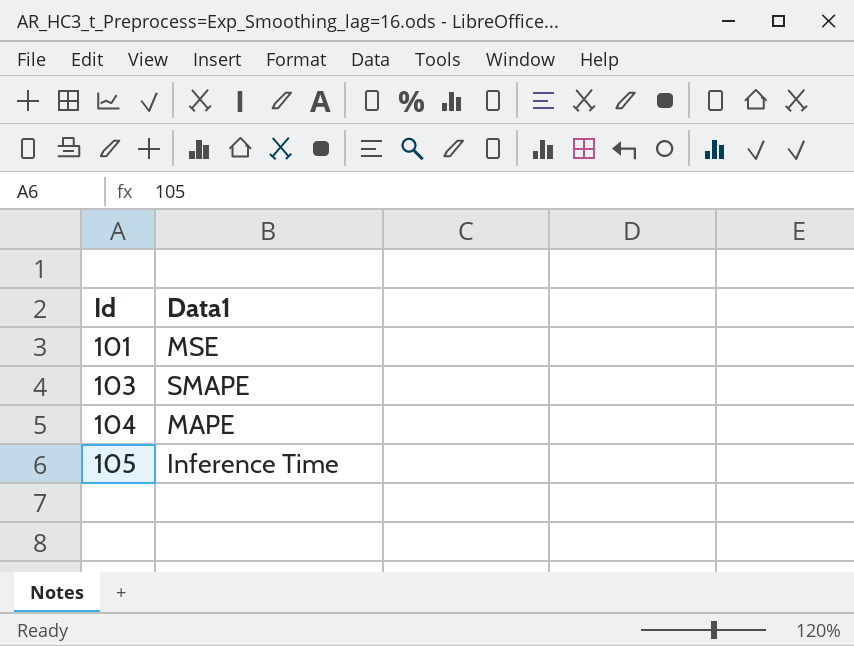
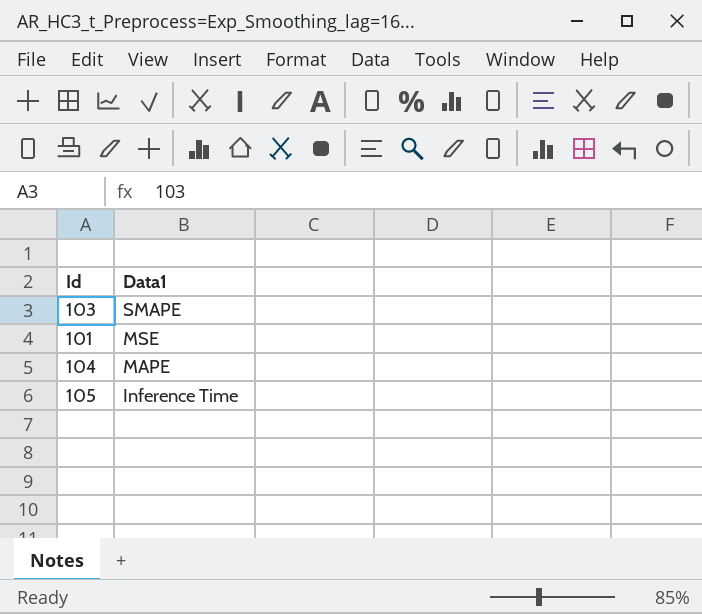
row order: Id ascending -> Data1 descending

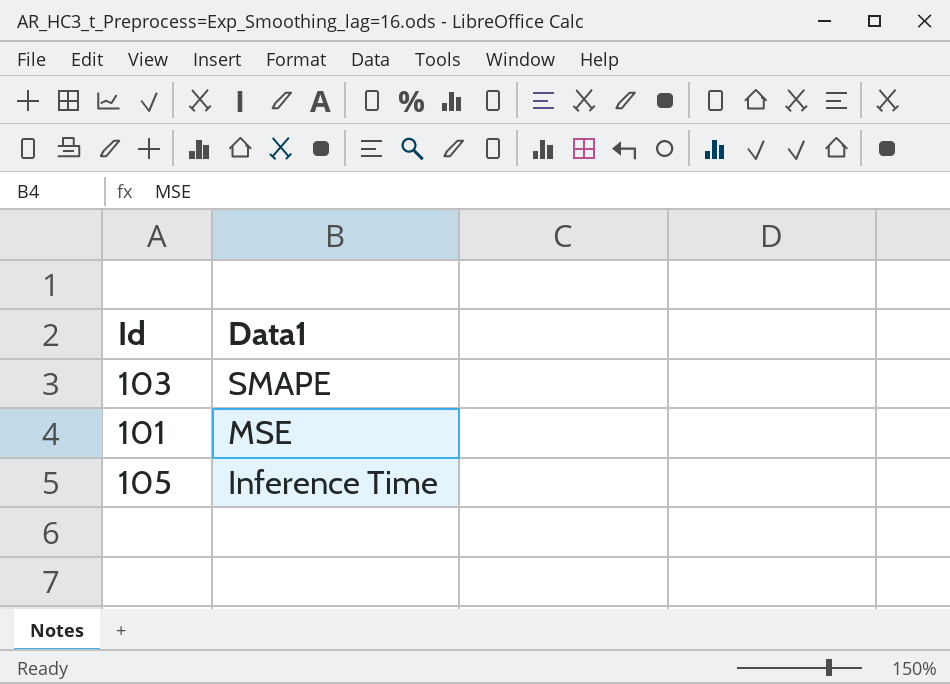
row 104: MAPE -> none

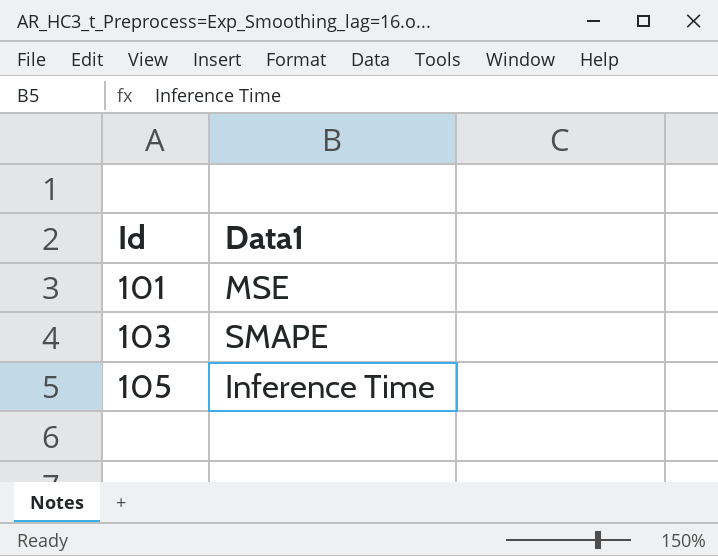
row order: Data1 descending -> Id ascending

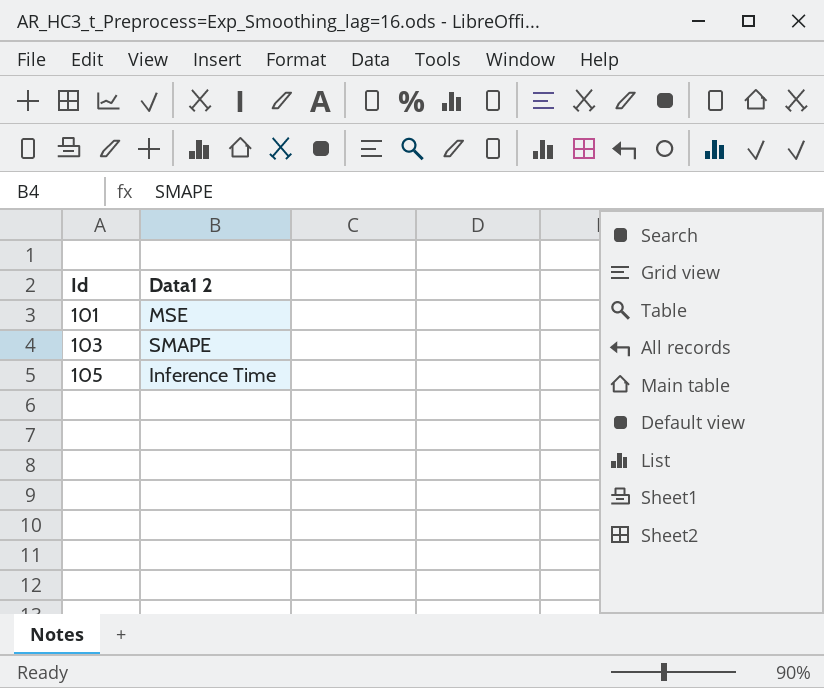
column name: Data1 -> Data1 2

